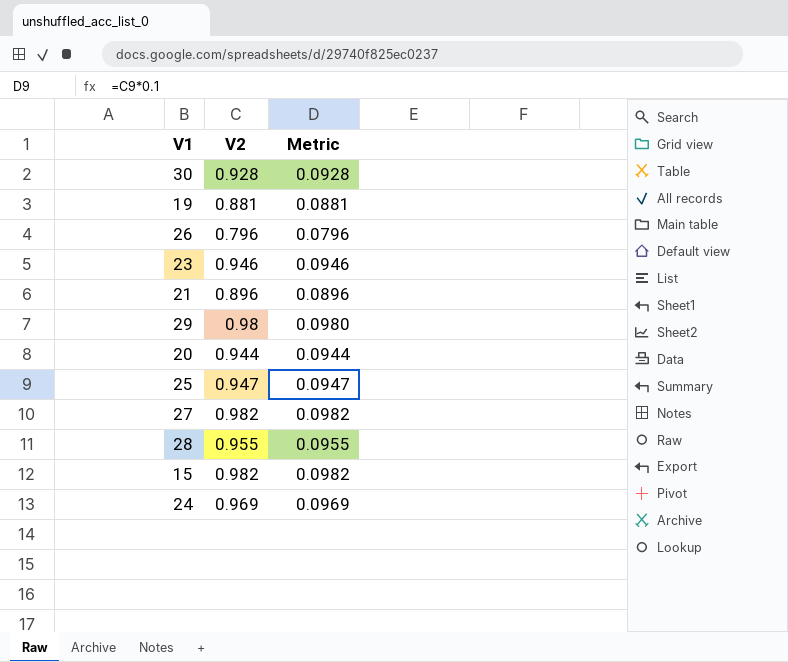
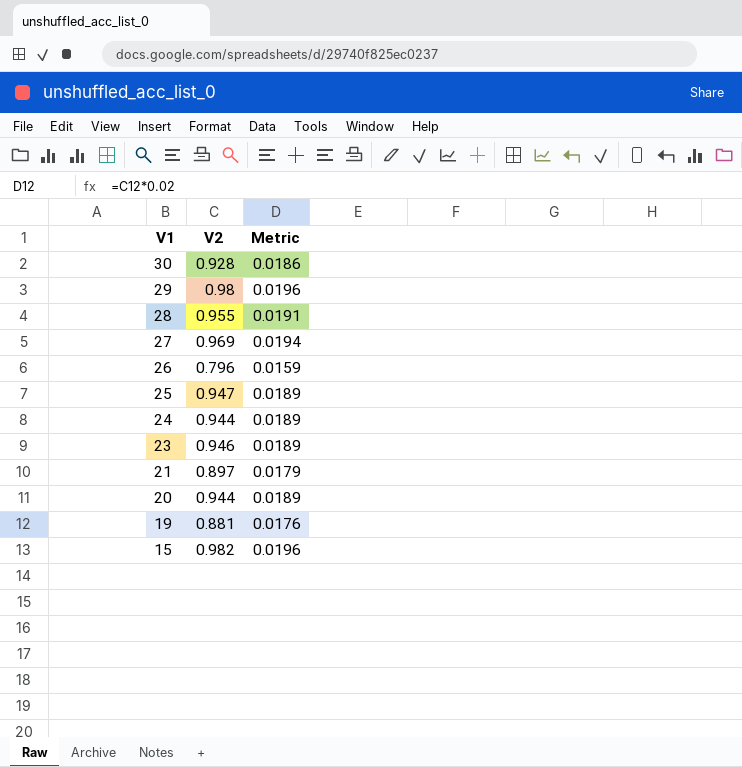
row order: none -> V1 descending
column Metric | formula: [V2] * 0.1 -> [V2] * 0.02
27 | V2: 0.982 -> 0.969
24 | V2: 0.969 -> 0.944
21 | V2: 0.896 -> 0.897

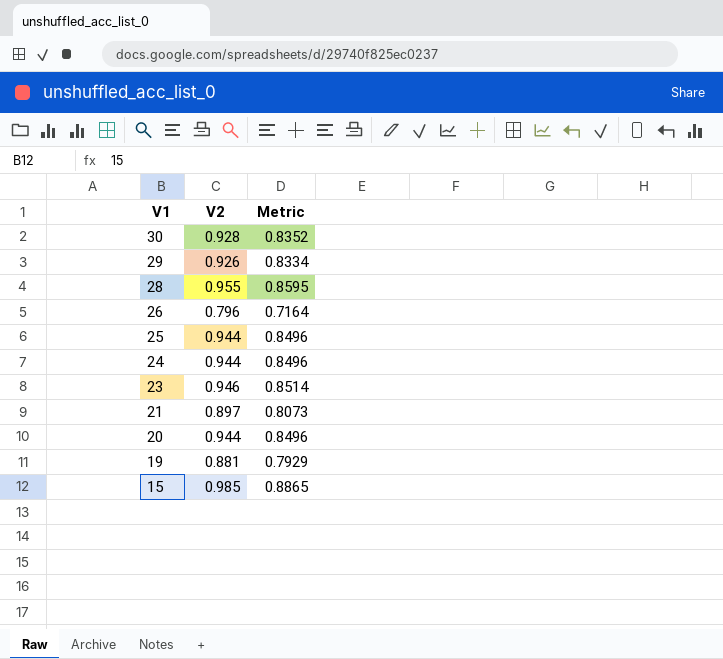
column Metric | formula: [V2] * 0.02 -> [V2] * 0.9
row 27: 0.969 | 0.0194 -> none
29 | V2: 0.98 -> 0.926
25 | V2: 0.947 -> 0.944
15 | V2: 0.982 -> 0.985

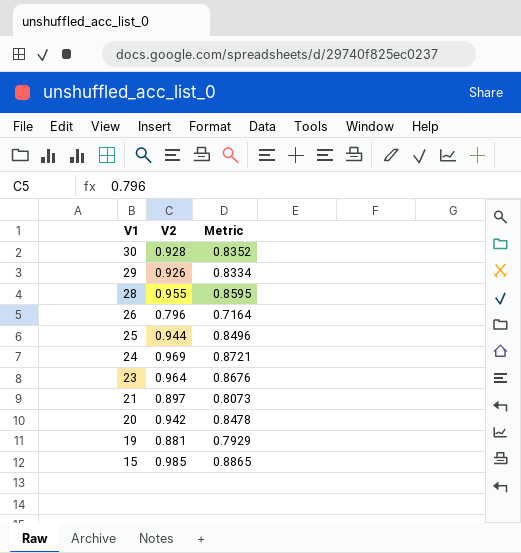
24 | V2: 0.944 -> 0.969
24 | Metric: 0.8496 -> 0.8721
23 | V2: 0.946 -> 0.964
23 | Metric: 0.8514 -> 0.8676
20 | V2: 0.944 -> 0.942
20 | Metric: 0.8496 -> 0.8478

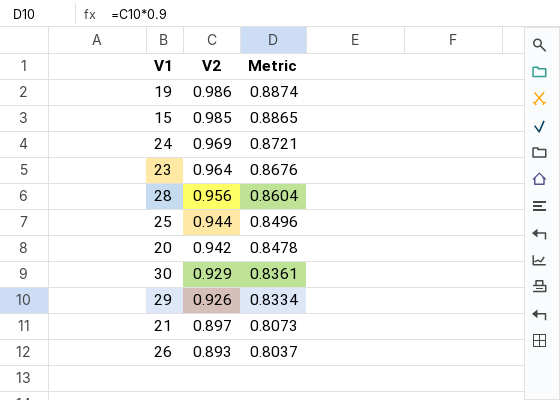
row order: V1 descending -> V2 descending
19 | V2: 0.881 -> 0.986
19 | Metric: 0.7929 -> 0.8874
28 | V2: 0.955 -> 0.956
28 | Metric: 0.8595 -> 0.8604
30 | V2: 0.928 -> 0.929
30 | Metric: 0.8352 -> 0.8361
26 | V2: 0.796 -> 0.893
26 | Metric: 0.7164 -> 0.8037

